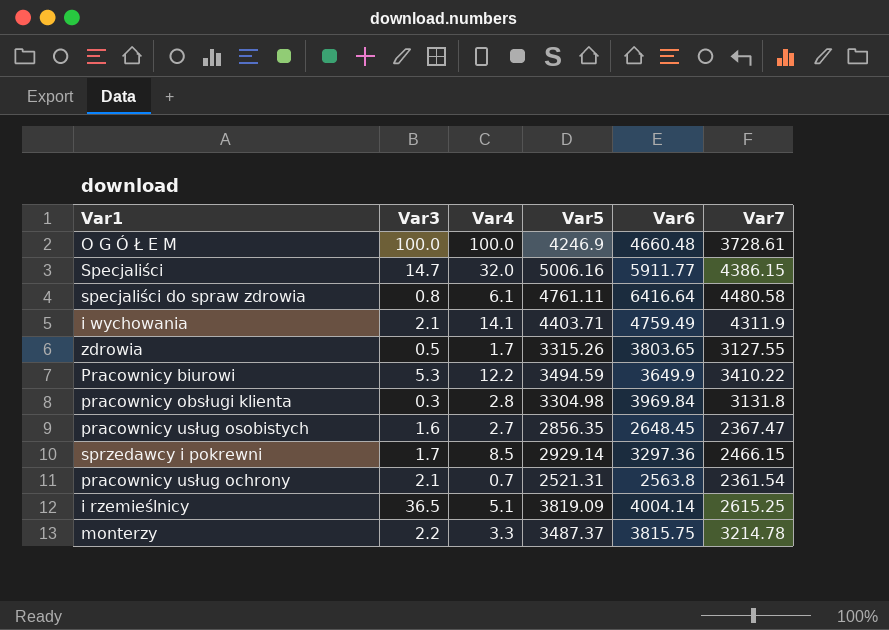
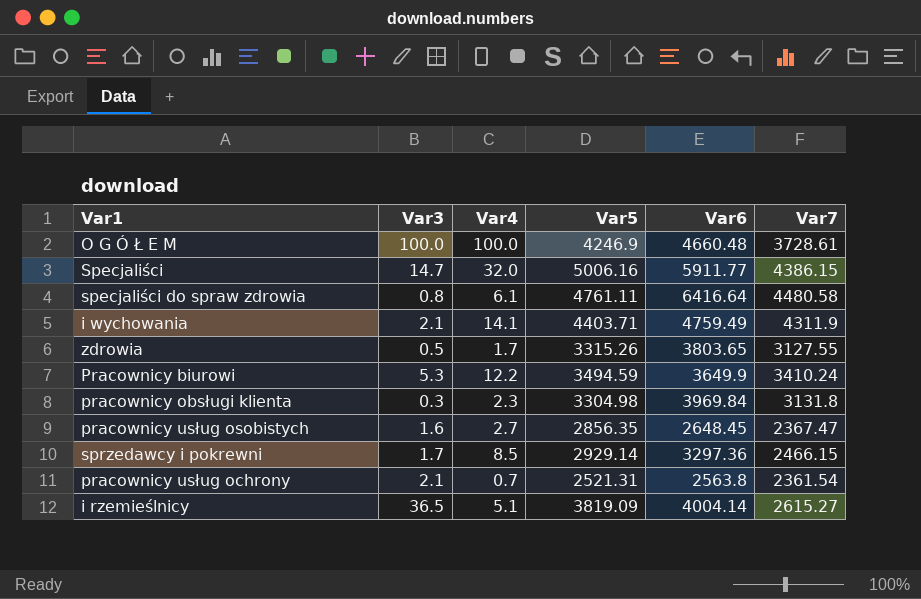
row monterzy: 2.2 | 3.3 | 3487.37 | 3815.75 | 3214.78 -> none
Pracownicy biurowi | Var7: 3410.22 -> 3410.24
pracownicy obsługi klienta | Var4: 2.8 -> 2.3
i rzemieślnicy | Var7: 2615.25 -> 2615.27

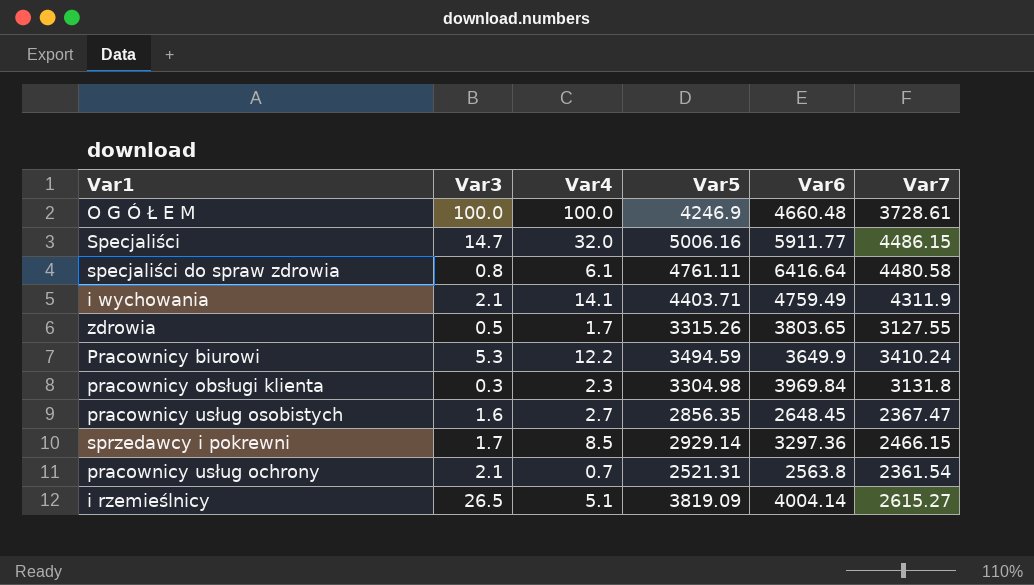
Specjaliści | Var7: 4386.15 -> 4486.15
i rzemieślnicy | Var3: 36.5 -> 26.5

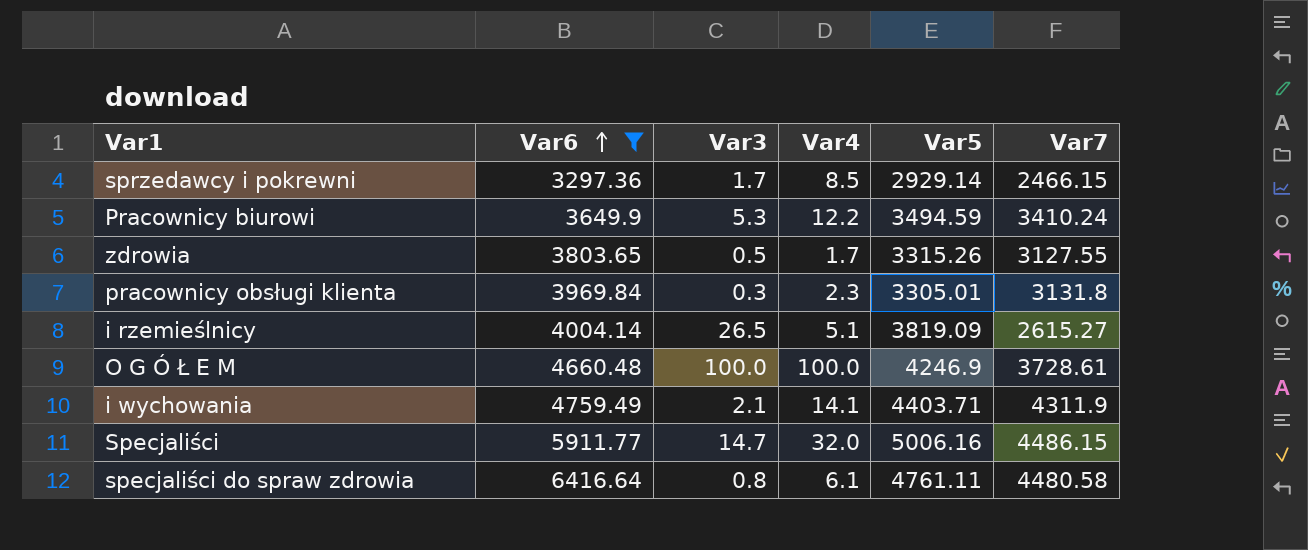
filter: none -> Var6 >= 3297.36
row order: none -> Var6 ascending
column Var6 | position: 5 -> 2
pracownicy obsługi klienta | Var5: 3304.98 -> 3305.01

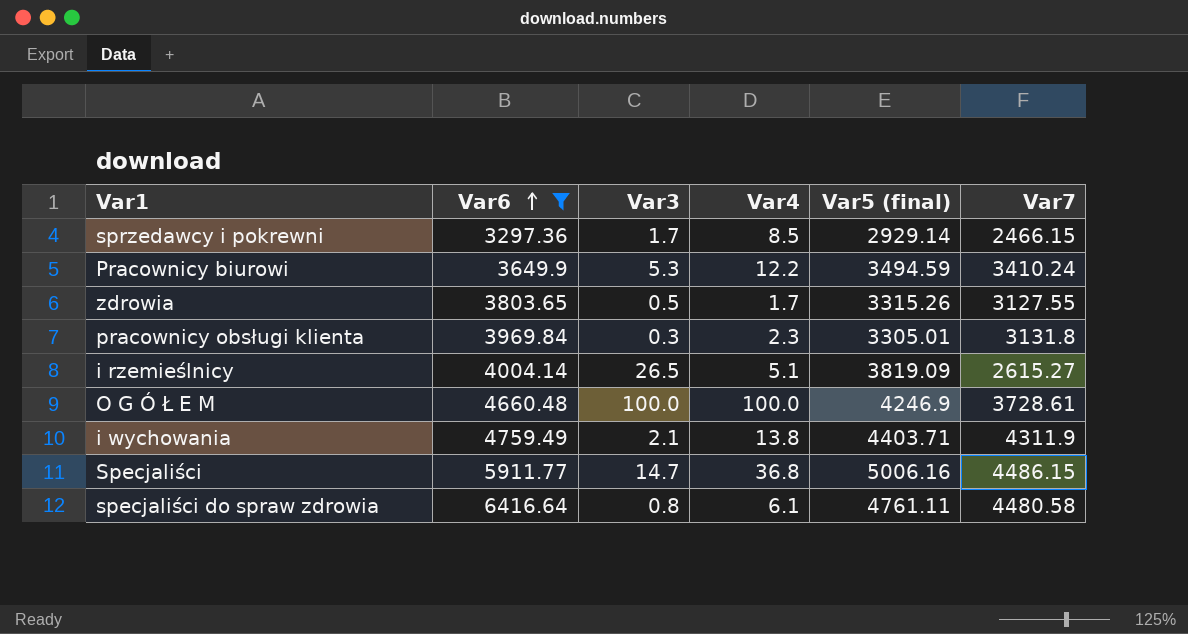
column name: Var5 -> Var5 (final)
i wychowania | Var4: 14.1 -> 13.8
Specjaliści | Var4: 32.0 -> 36.8

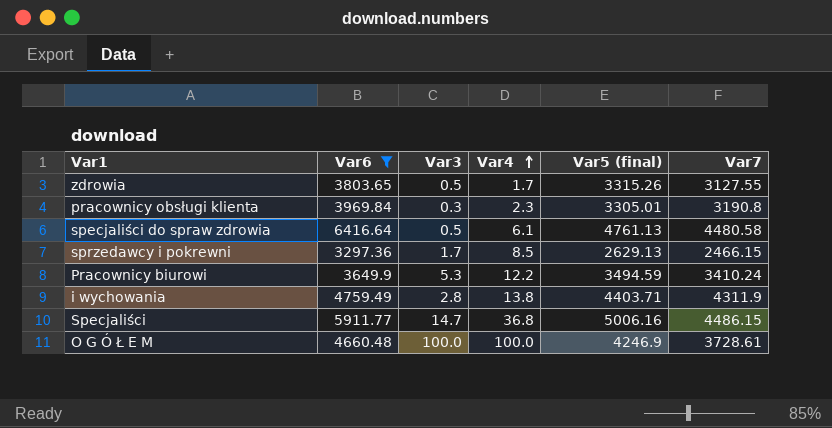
row order: Var6 ascending -> Var4 ascending
row i rzemieślnicy: 4004.14 | 26.5 | 5.1 | 3819.09 | 2615.27 -> none
pracownicy obsługi klienta | Var7: 3131.8 -> 3190.8
specjaliści do spraw zdrowia | Var3: 0.8 -> 0.5
specjaliści do spraw zdrowia | Var5 (final): 4761.11 -> 4761.13
sprzedawcy i pokrewni | Var5 (final): 2929.14 -> 2629.13
i wychowania | Var3: 2.1 -> 2.8

